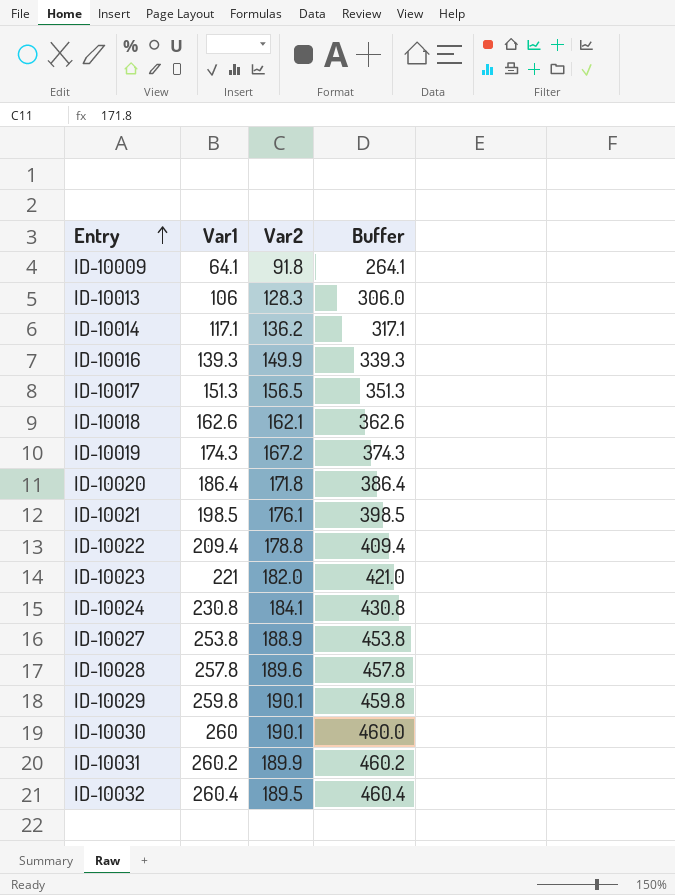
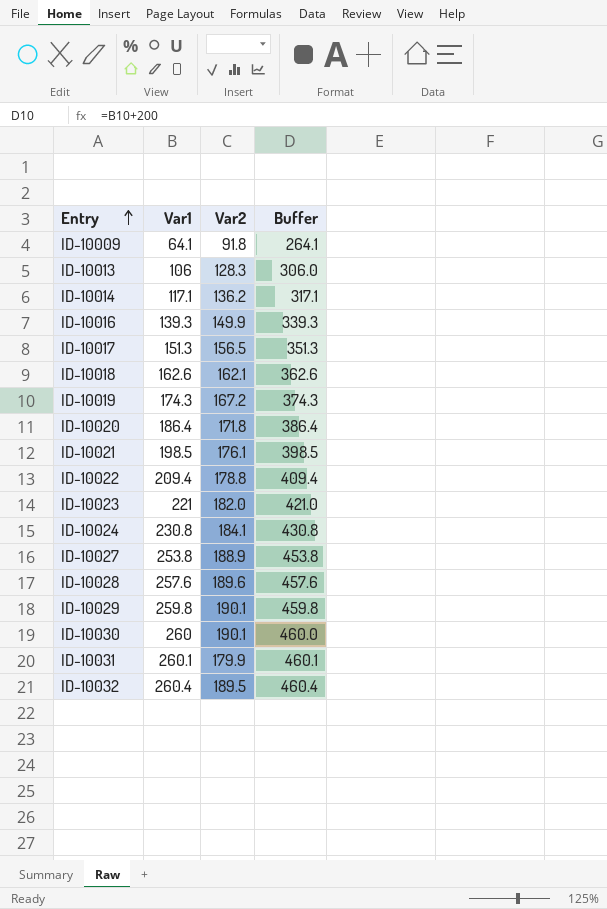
ID-10028 | Var1: 257.8 -> 257.6
ID-10028 | Buffer: 457.8 -> 457.6
ID-10031 | Var1: 260.2 -> 260.1
ID-10031 | Var2: 189.9 -> 179.9
ID-10031 | Buffer: 460.2 -> 460.1

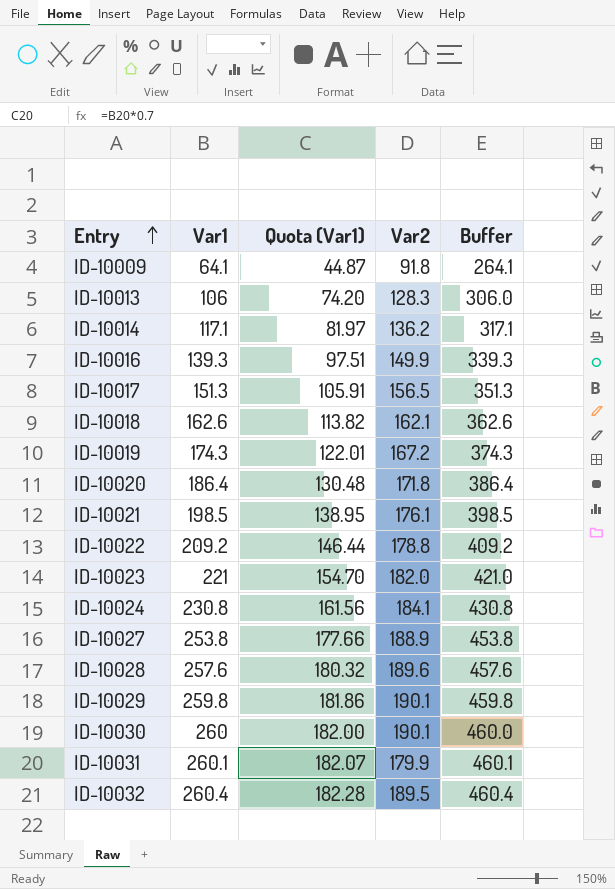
column Quota (Var1) | formula: none -> [Var1] * 0.7
ID-10022 | Var1: 209.4 -> 209.2
ID-10022 | Buffer: 409.4 -> 409.2

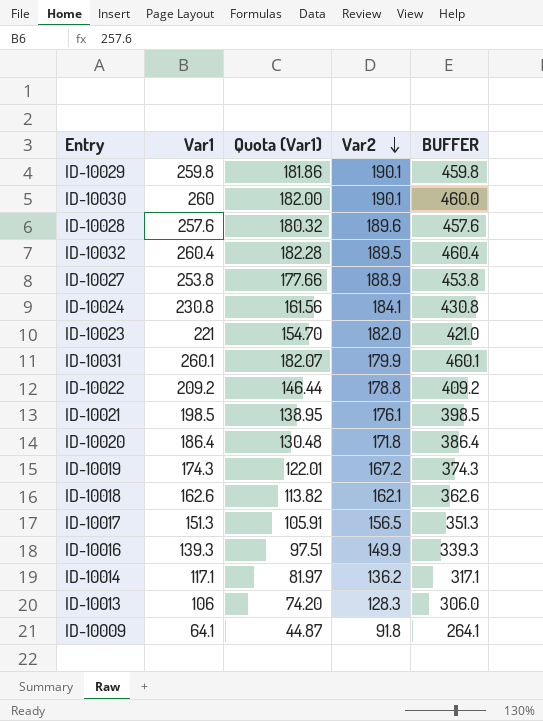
row order: Entry ascending -> Var2 descending
column name: Buffer -> BUFFER

